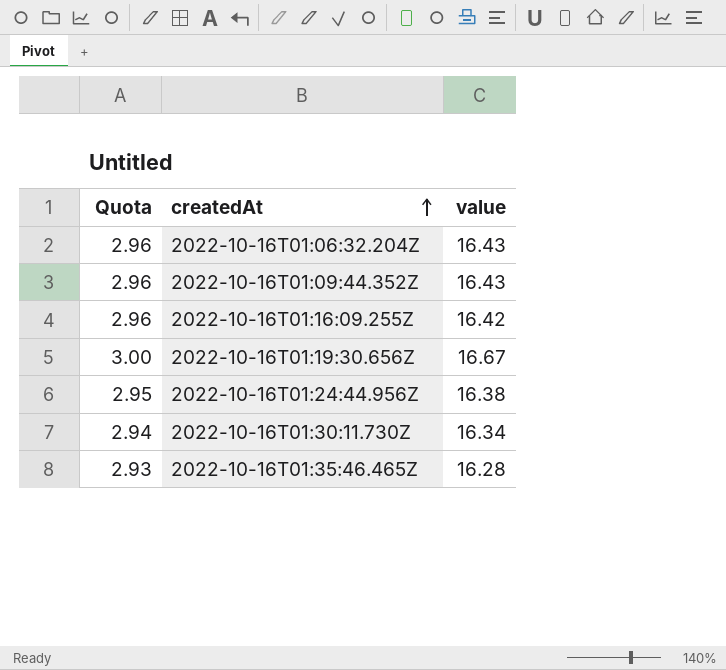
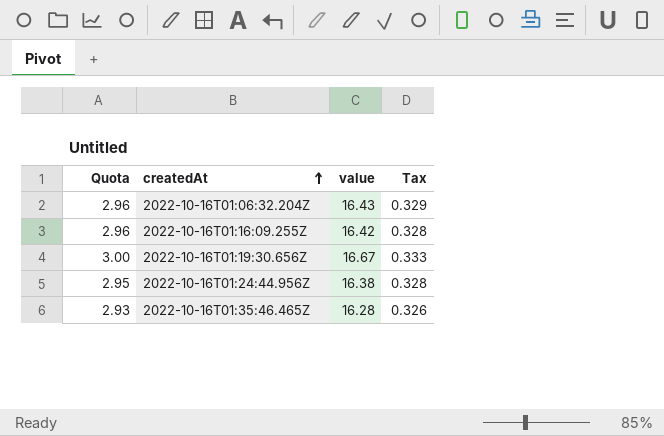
column Tax | formula: none -> [value] * 0.02
row 2022-10-16T01:09:44.352Z: 2.96 | 16.43 -> none
row 2022-10-16T01:30:11.730Z: 2.94 | 16.34 -> none

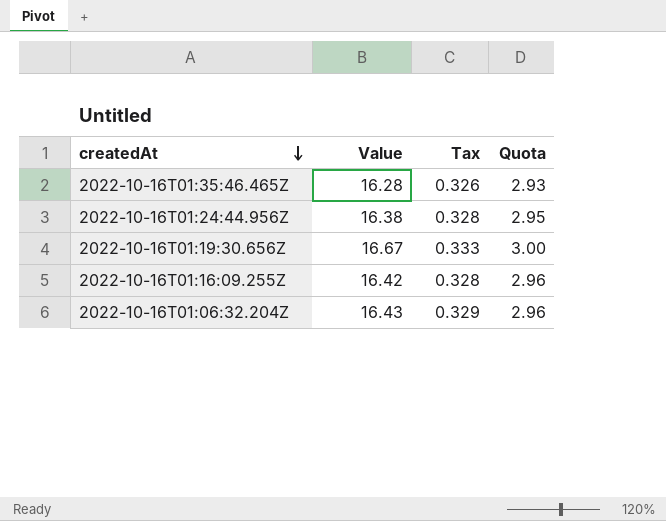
row order: createdAt ascending -> createdAt descending
column name: value -> Value
column Quota | position: 1 -> 4

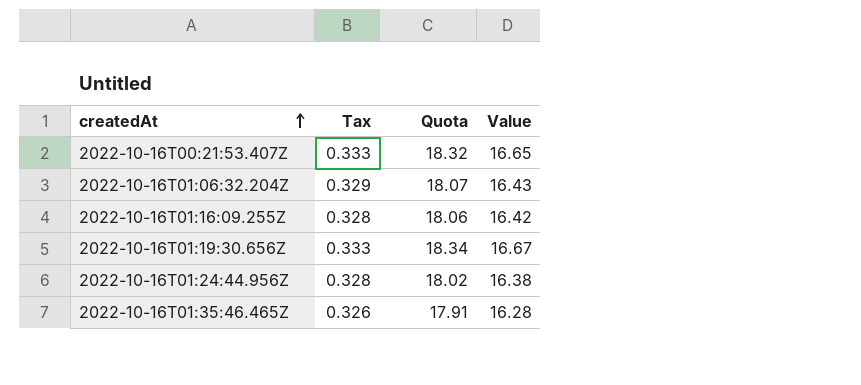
row order: createdAt descending -> createdAt ascending
column Quota | formula: [Value] * 0.18 -> [Value] * 1.1
column Value | position: 2 -> 4
row 2022-10-16T00:21:53.407Z: none -> 0.333 | 18.32 | 16.65

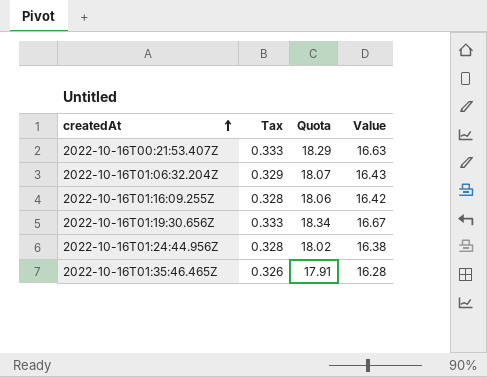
2022-10-16T00:21:53.407Z | Quota: 18.32 -> 18.29
2022-10-16T00:21:53.407Z | Value: 16.65 -> 16.63

